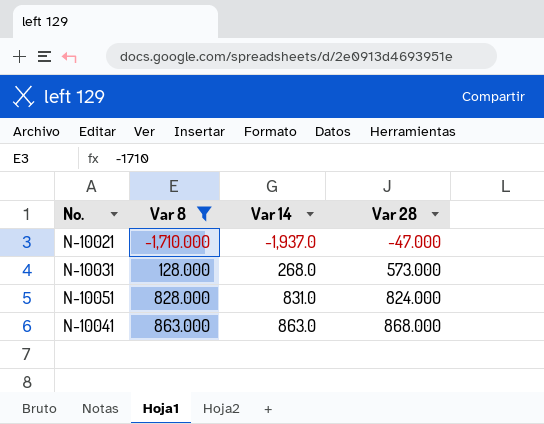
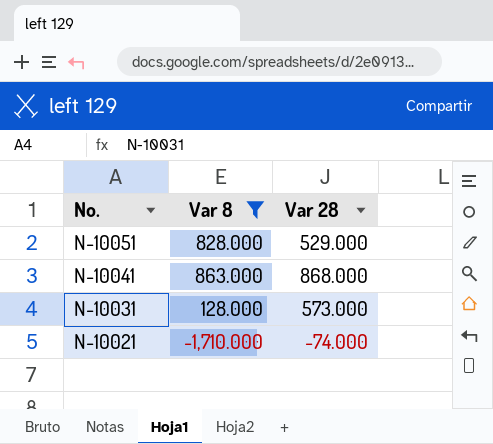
row order: Var 8 ascending -> No. descending
column Var 14 | position: 3 -> none
N-10051 | Var 28: 824.000 -> 529.000
N-10021 | Var 28: -47.000 -> -74.000

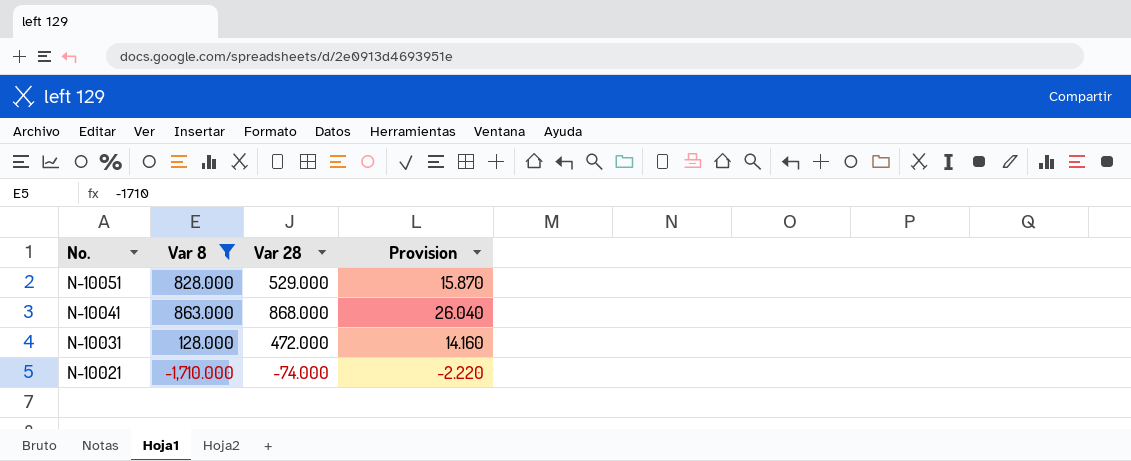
column Provision | formula: none -> [Var 28] * 0.03
N-10031 | Var 28: 573.000 -> 472.000

